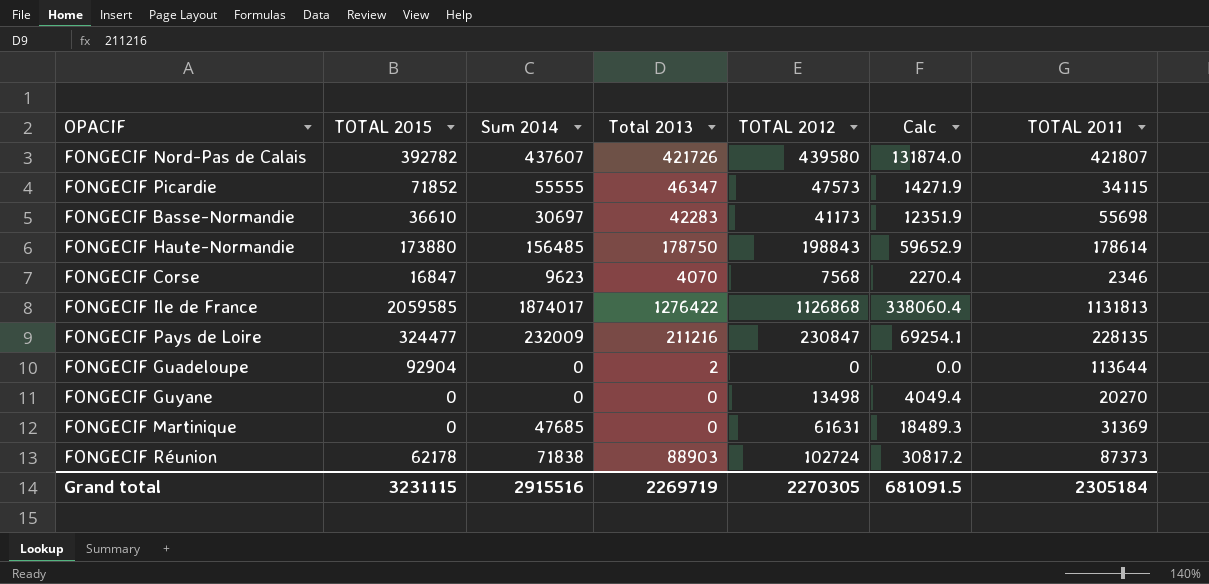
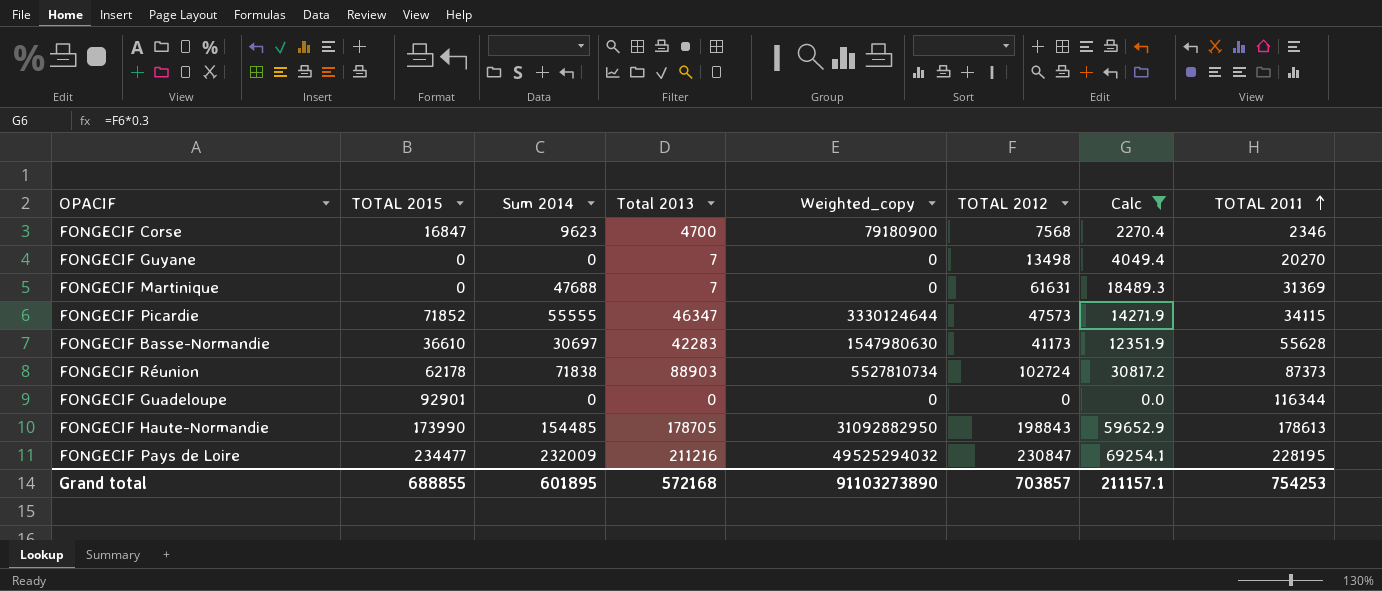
filter: none -> Calc <= 69254.1
row order: none -> TOTAL 2011 ascending
column Weighted_copy | formula: none -> [TOTAL 2015] * [Total 2013]
FONGECIF Corse | Total 2013: 4070 -> 4700
FONGECIF Guyane | Total 2013: 0 -> 7
FONGECIF Martinique | Sum 2014: 47685 -> 47688
FONGECIF Martinique | Total 2013: 0 -> 7
FONGECIF Basse-Normandie | TOTAL 2011: 55698 -> 55628
FONGECIF Guadeloupe | TOTAL 2015: 92904 -> 92901
FONGECIF Guadeloupe | Total 2013: 2 -> 0
FONGECIF Guadeloupe | TOTAL 2011: 113644 -> 116344
FONGECIF Haute-Normandie | TOTAL 2015: 173880 -> 173990
FONGECIF Haute-Normandie | Sum 2014: 156485 -> 154485
FONGECIF Haute-Normandie | Total 2013: 178750 -> 178705
FONGECIF Haute-Normandie | TOTAL 2011: 178614 -> 178613
FONGECIF Pays de Loire | TOTAL 2015: 324477 -> 234477
FONGECIF Pays de Loire | TOTAL 2011: 228135 -> 228195
Grand total | TOTAL 2015: 3231115 -> 688855
Grand total | Sum 2014: 2915516 -> 601895
Grand total | Total 2013: 2269719 -> 572168
Grand total | TOTAL 2012: 2270305 -> 703857
Grand total | Calc: 681091.5 -> 211157.1
Grand total | TOTAL 2011: 2305184 -> 754253

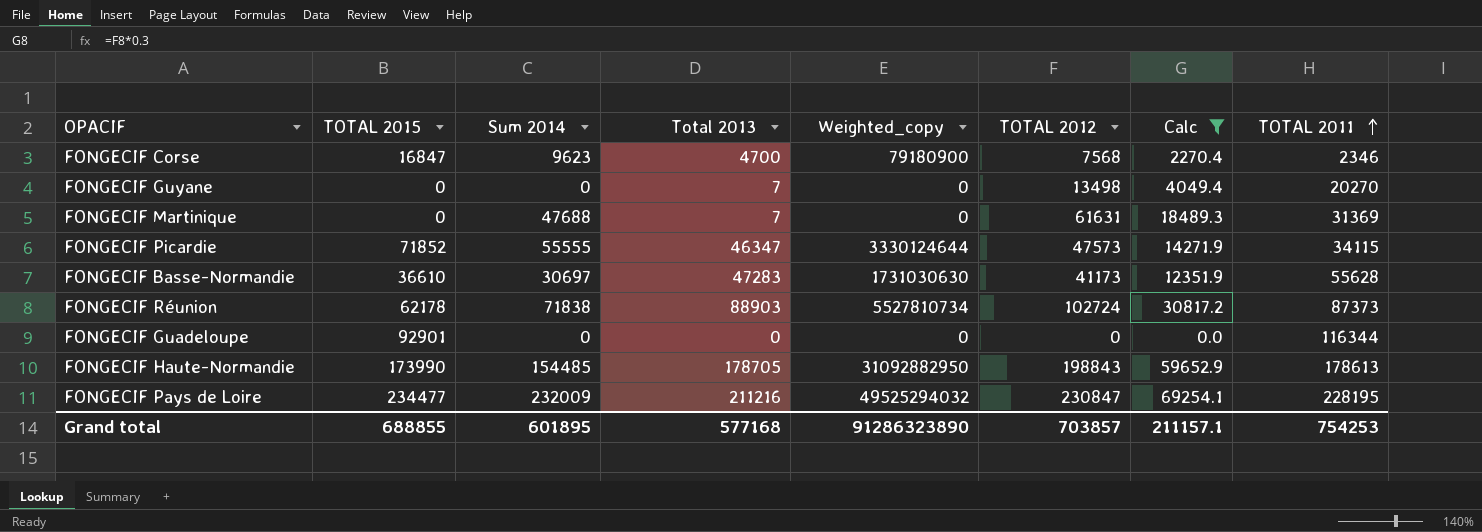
FONGECIF Basse-Normandie | Total 2013: 42283 -> 47283
FONGECIF Basse-Normandie | Weighted_copy: 1547980630 -> 1731030630
Grand total | Total 2013: 572168 -> 577168
Grand total | Weighted_copy: 91103273890 -> 91286323890

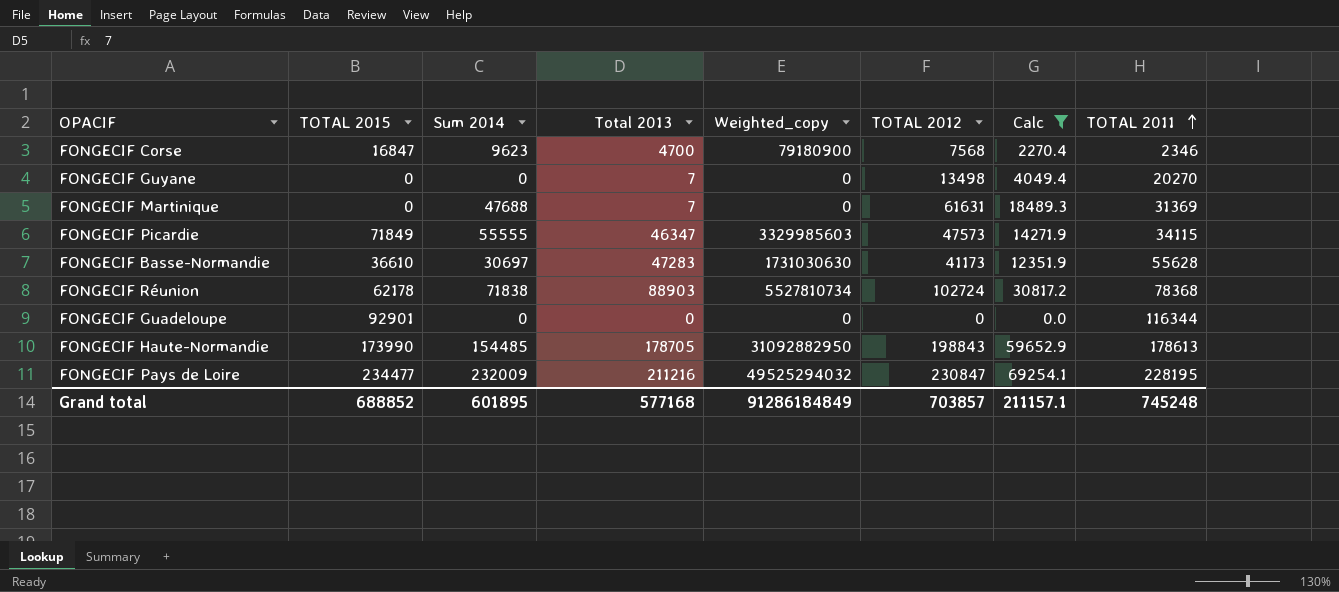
FONGECIF Picardie | TOTAL 2015: 71852 -> 71849
FONGECIF Picardie | Weighted_copy: 3330124644 -> 3329985603
FONGECIF Réunion | TOTAL 2011: 87373 -> 78368
Grand total | TOTAL 2015: 688855 -> 688852
Grand total | Weighted_copy: 91286323890 -> 91286184849
Grand total | TOTAL 2011: 754253 -> 745248

